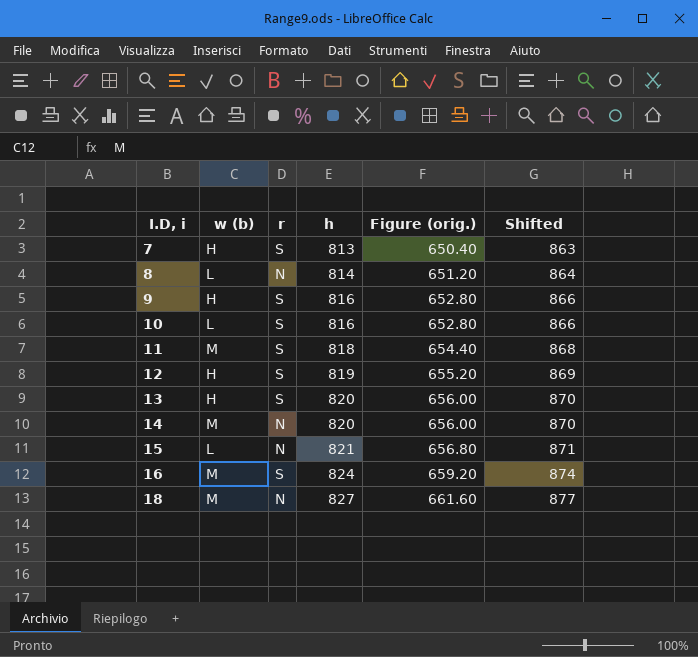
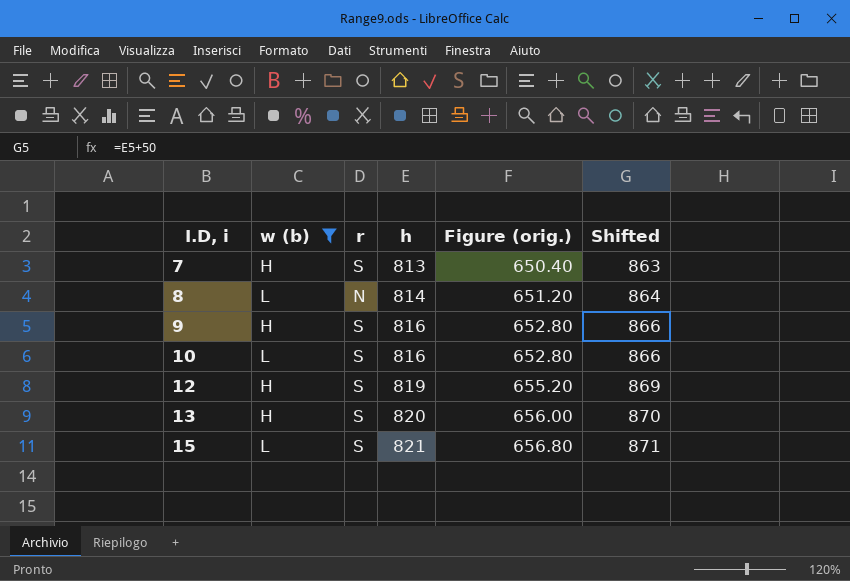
filter: none -> w (b) != M
15 | r: N -> S

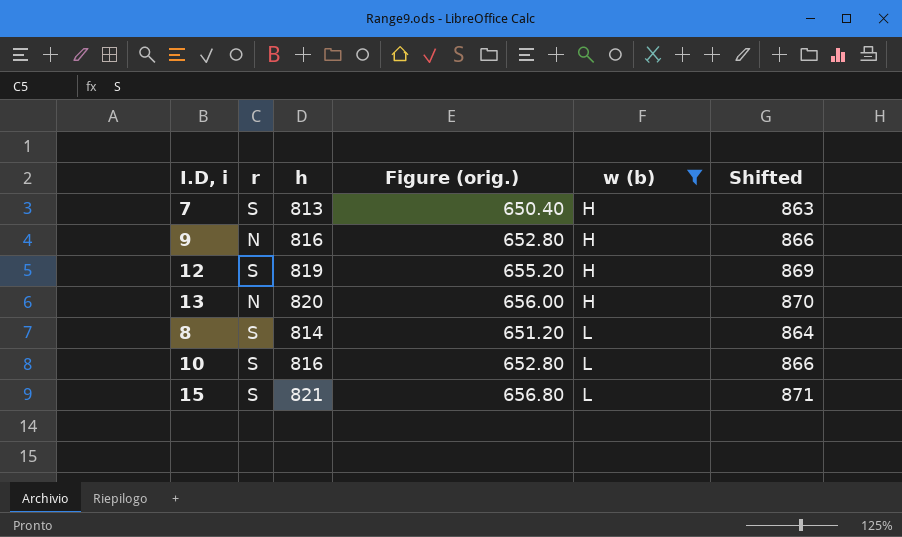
row order: I.D, i ascending -> w (b) ascending
column w (b) | position: 2 -> 5
9 | r: S -> N
13 | r: S -> N
8 | r: N -> S

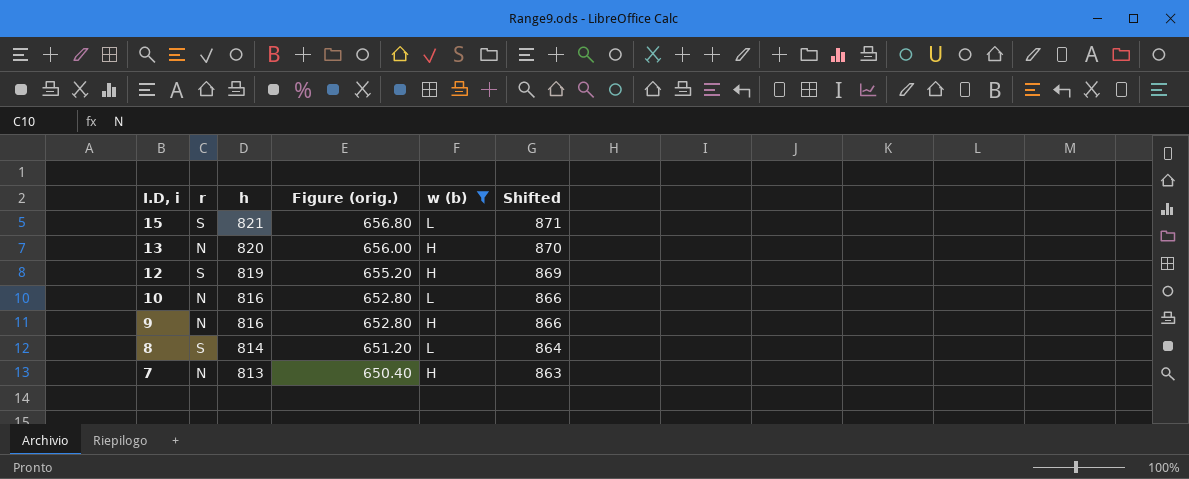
row order: w (b) ascending -> I.D, i descending
10 | r: S -> N
7 | r: S -> N

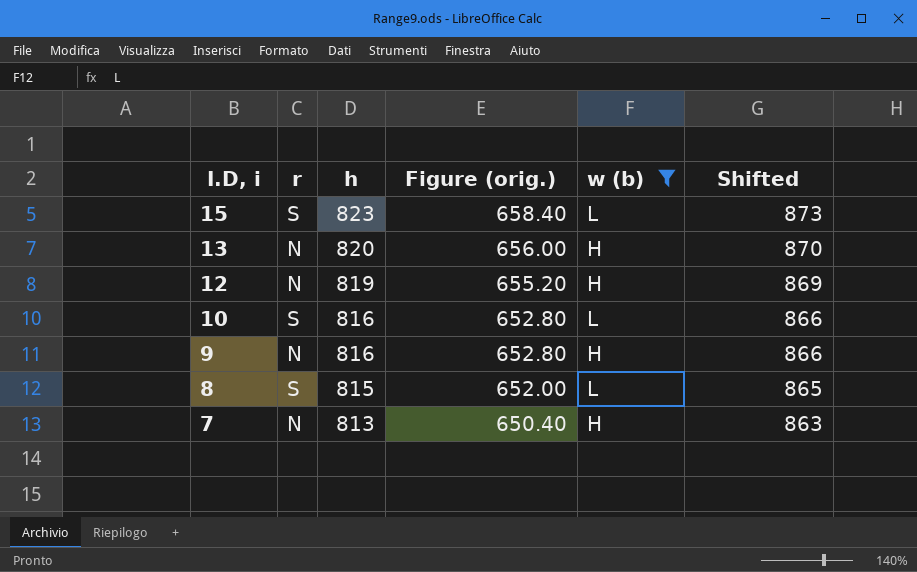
15 | h: 821 -> 823
15 | Figure (orig.): 656.80 -> 658.40
15 | Shifted: 871 -> 873
12 | r: S -> N
10 | r: N -> S
8 | h: 814 -> 815
8 | Figure (orig.): 651.20 -> 652.00
8 | Shifted: 864 -> 865

